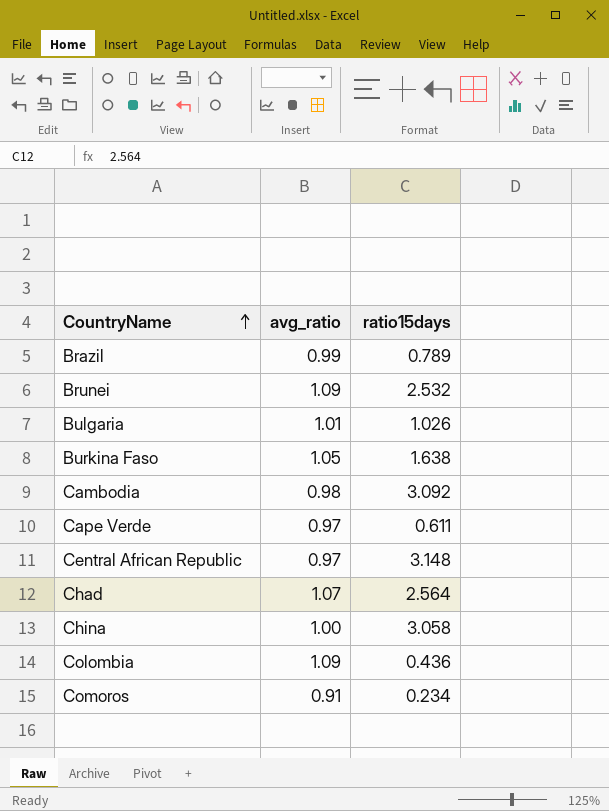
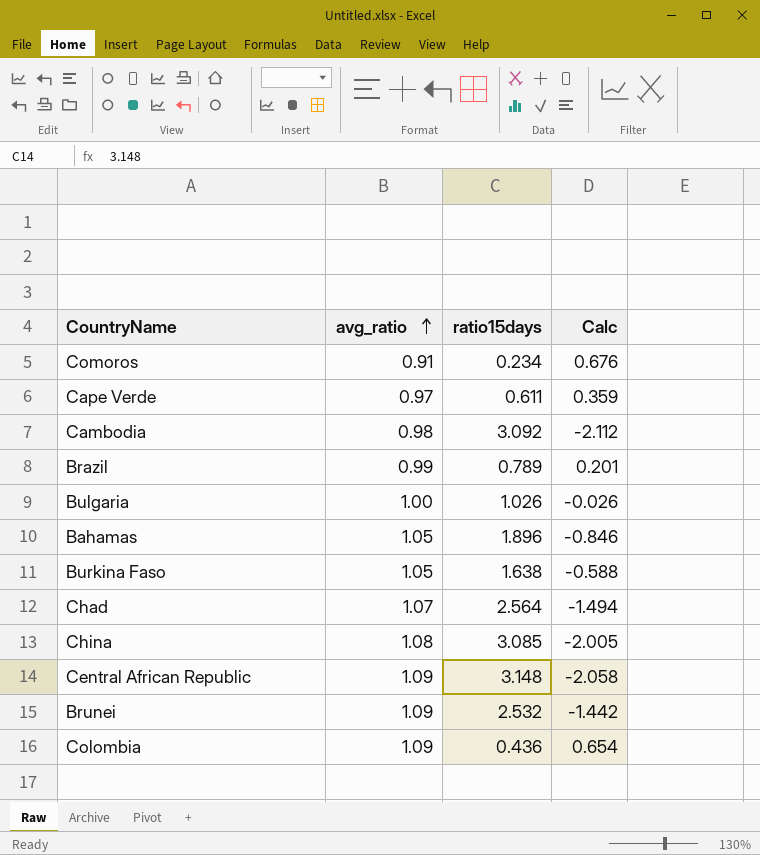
row order: CountryName ascending -> avg_ratio ascending
column Calc | formula: none -> [avg_ratio] - [ratio15days]
Bulgaria | avg_ratio: 1.01 -> 1.00
row Bahamas: none -> 1.05 | 1.896 | -0.846
China | avg_ratio: 1.00 -> 1.08
China | ratio15days: 3.058 -> 3.085
Central African Republic | avg_ratio: 0.97 -> 1.09

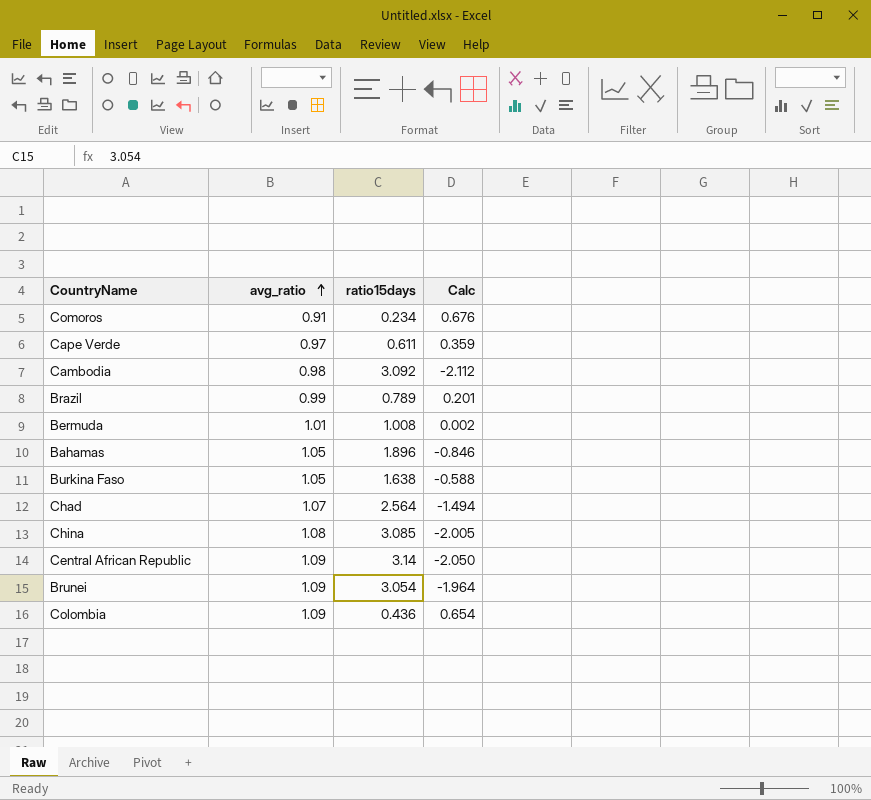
row Bulgaria: 1.00 | 1.026 | -0.026 -> none
row Bermuda: none -> 1.01 | 1.008 | 0.002
Central African Republic | ratio15days: 3.148 -> 3.14
Central African Republic | Calc: -2.058 -> -2.050
Brunei | ratio15days: 2.532 -> 3.054
Brunei | Calc: -1.442 -> -1.964

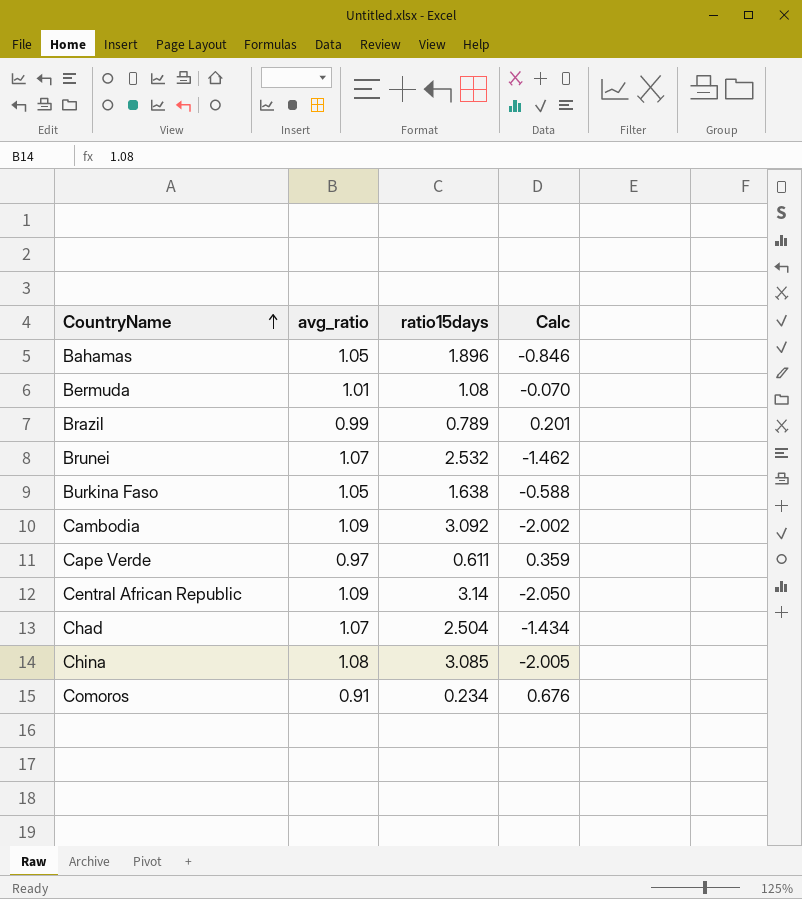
row order: avg_ratio ascending -> CountryName ascending
row Colombia: 1.09 | 0.436 | 0.654 -> none
Bermuda | ratio15days: 1.008 -> 1.08
Bermuda | Calc: 0.002 -> -0.070
Brunei | avg_ratio: 1.09 -> 1.07
Brunei | ratio15days: 3.054 -> 2.532
Brunei | Calc: -1.964 -> -1.462
Cambodia | avg_ratio: 0.98 -> 1.09
Cambodia | Calc: -2.112 -> -2.002
Chad | ratio15days: 2.564 -> 2.504
Chad | Calc: -1.494 -> -1.434

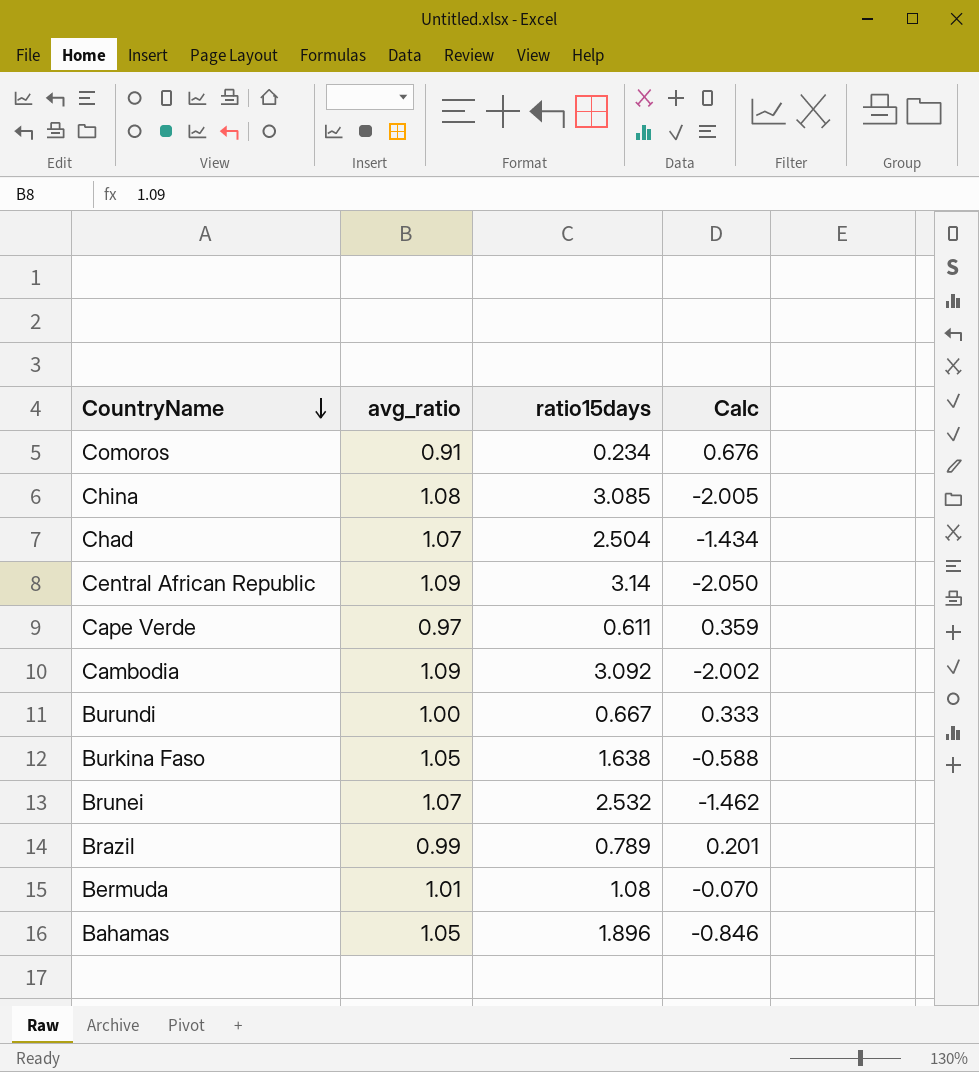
row order: CountryName ascending -> CountryName descending
row Burundi: none -> 1.00 | 0.667 | 0.333

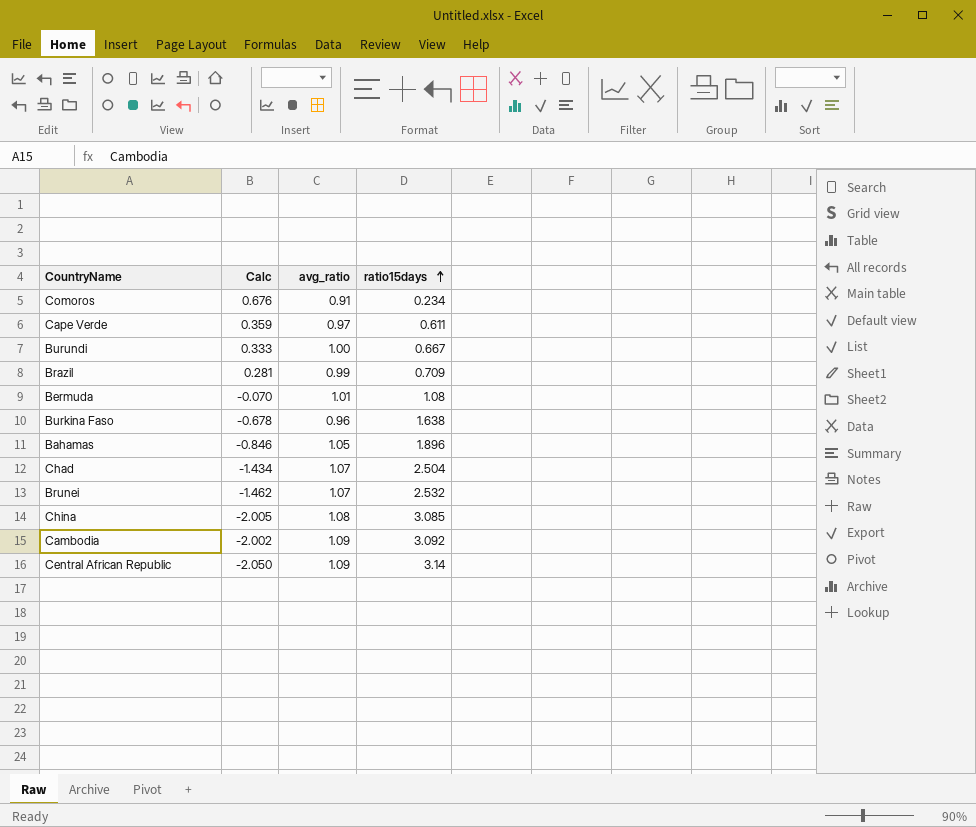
row order: CountryName descending -> ratio15days ascending
column Calc | position: 4 -> 2
Brazil | Calc: 0.201 -> 0.281
Brazil | ratio15days: 0.789 -> 0.709
Burkina Faso | Calc: -0.588 -> -0.678
Burkina Faso | avg_ratio: 1.05 -> 0.96

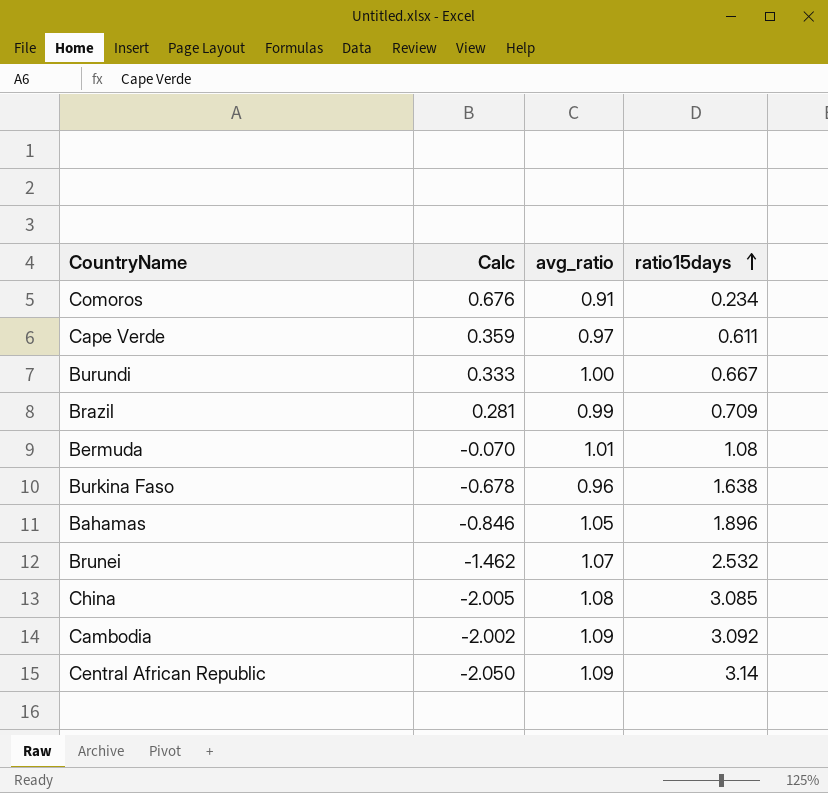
row Chad: -1.434 | 1.07 | 2.504 -> none

